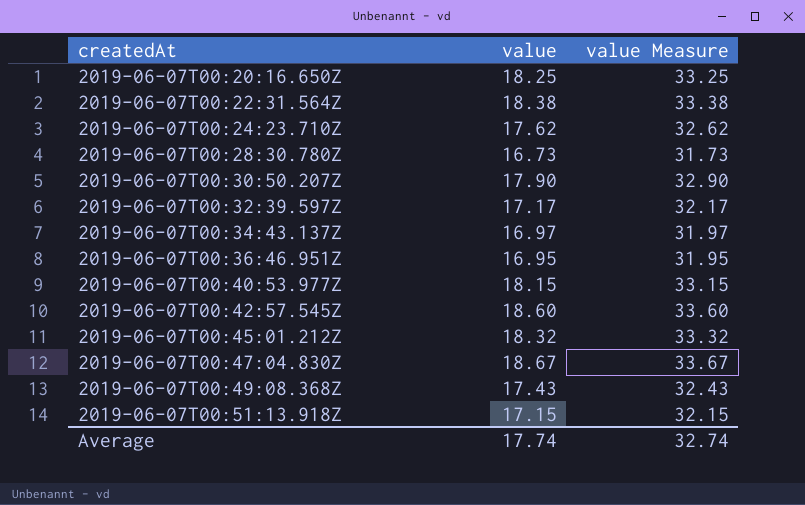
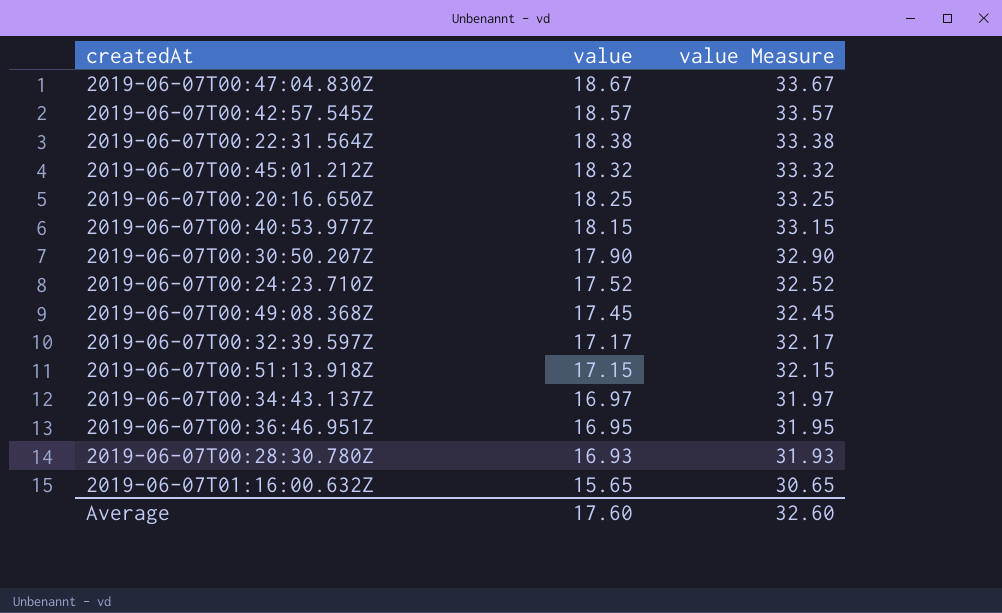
row order: createdAt ascending -> value descending
2019-06-07T00:42:57.545Z | value: 18.60 -> 18.57
2019-06-07T00:42:57.545Z | value Measure: 33.60 -> 33.57
2019-06-07T00:24:23.710Z | value: 17.62 -> 17.52
2019-06-07T00:24:23.710Z | value Measure: 32.62 -> 32.52
2019-06-07T00:49:08.368Z | value: 17.43 -> 17.45
2019-06-07T00:49:08.368Z | value Measure: 32.43 -> 32.45
2019-06-07T00:28:30.780Z | value: 16.73 -> 16.93
2019-06-07T00:28:30.780Z | value Measure: 31.73 -> 31.93
row 2019-06-07T01:16:00.632Z: none -> 15.65 | 30.65
Average | value: 17.74 -> 17.60
Average | value Measure: 32.74 -> 32.60

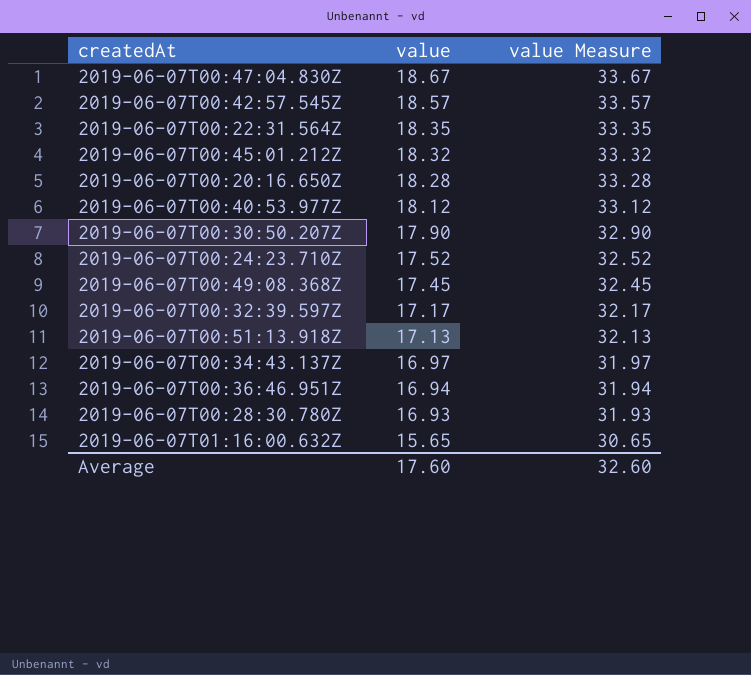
2019-06-07T00:22:31.564Z | value: 18.38 -> 18.35
2019-06-07T00:22:31.564Z | value Measure: 33.38 -> 33.35
2019-06-07T00:20:16.650Z | value: 18.25 -> 18.28
2019-06-07T00:20:16.650Z | value Measure: 33.25 -> 33.28
2019-06-07T00:40:53.977Z | value: 18.15 -> 18.12
2019-06-07T00:40:53.977Z | value Measure: 33.15 -> 33.12
2019-06-07T00:51:13.918Z | value: 17.15 -> 17.13
2019-06-07T00:51:13.918Z | value Measure: 32.15 -> 32.13
2019-06-07T00:36:46.951Z | value: 16.95 -> 16.94
2019-06-07T00:36:46.951Z | value Measure: 31.95 -> 31.94

